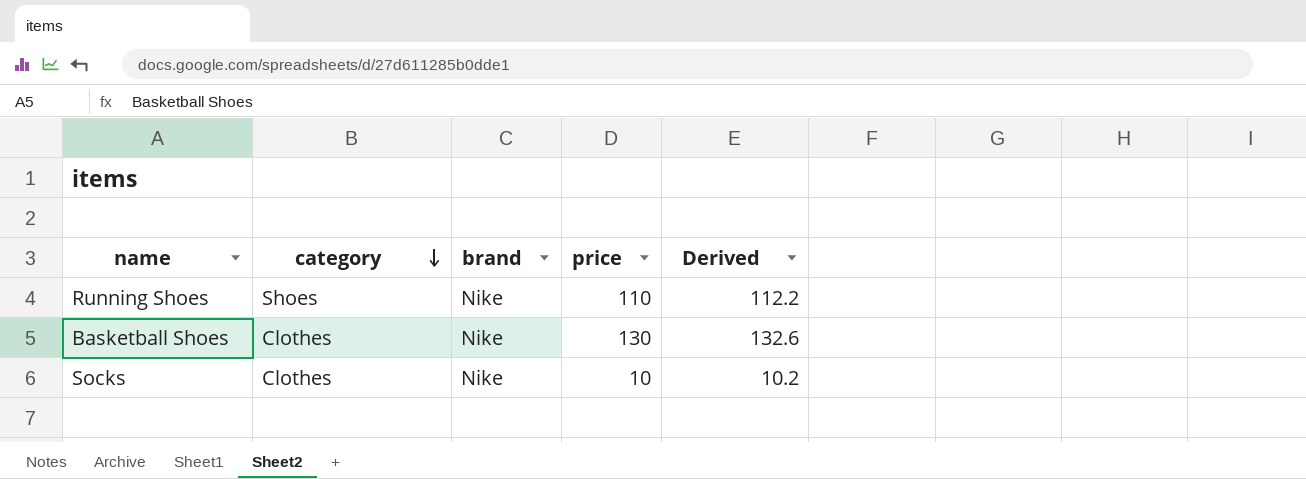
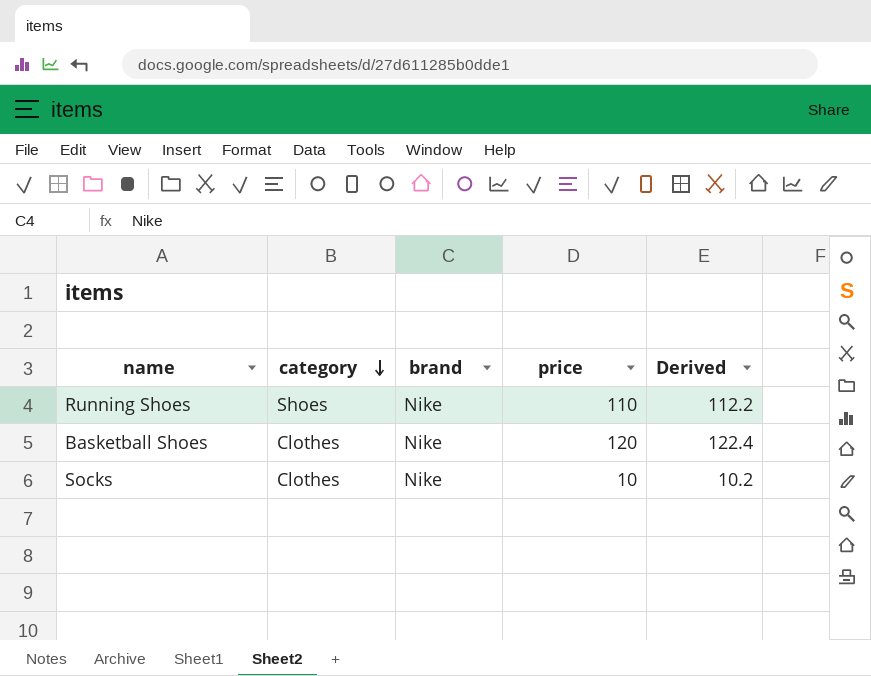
Basketball Shoes | price: 130 -> 120
Basketball Shoes | Derived: 132.6 -> 122.4

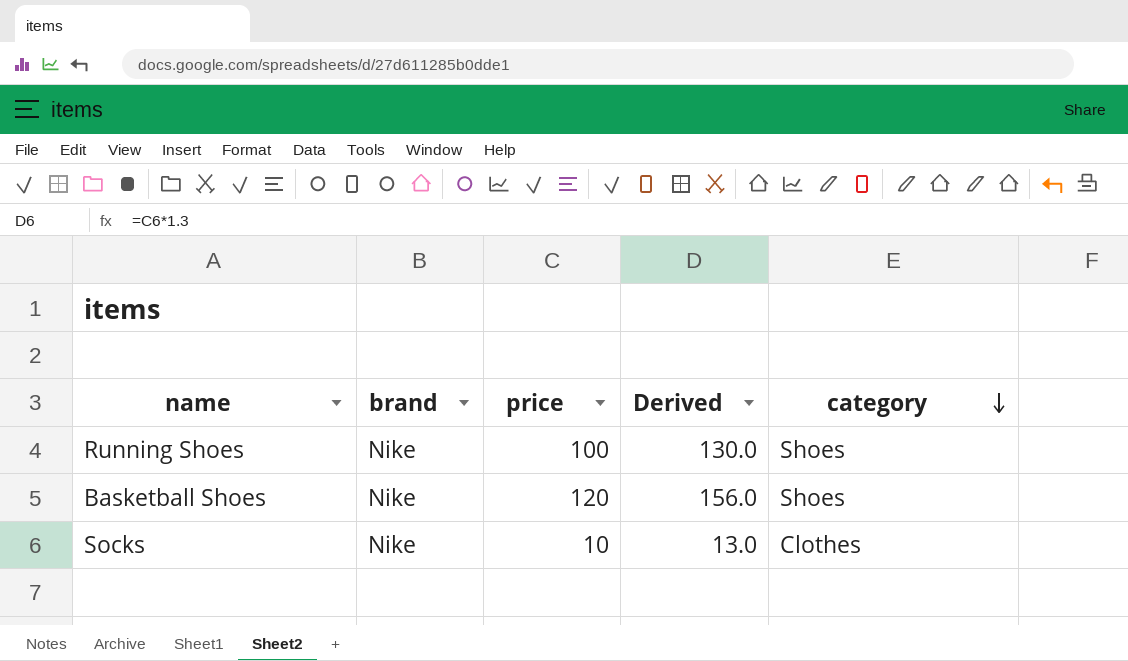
column Derived | formula: [price] * 1.02 -> [price] * 1.3
column category | position: 2 -> 5
Running Shoes | price: 110 -> 100
Basketball Shoes | category: Clothes -> Shoes

